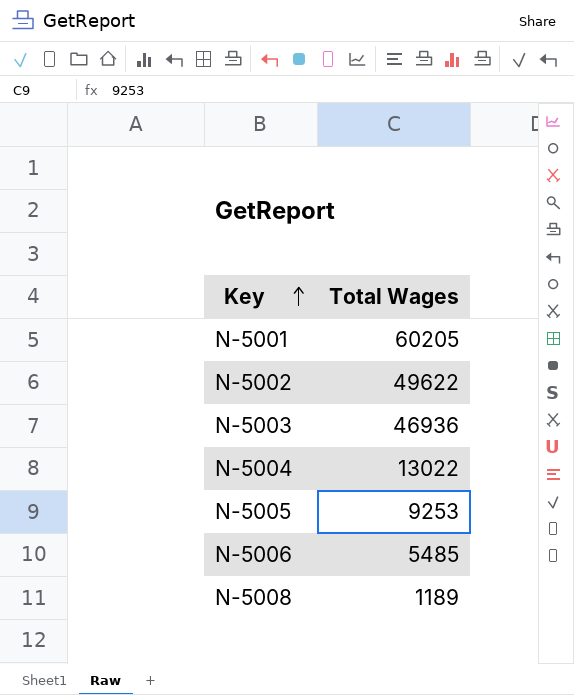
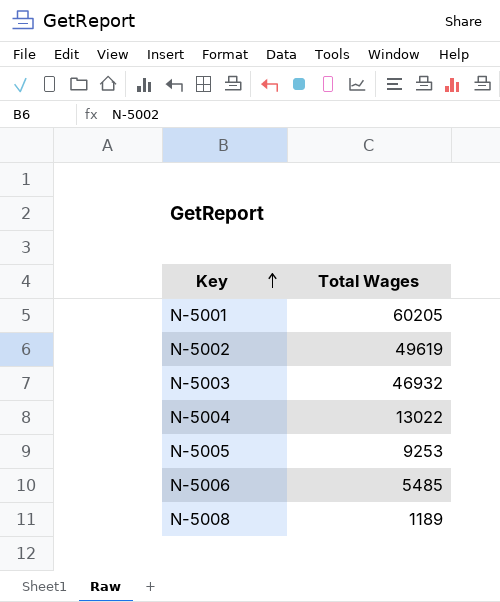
N-5002 | Total Wages: 49622 -> 49619
N-5003 | Total Wages: 46936 -> 46932

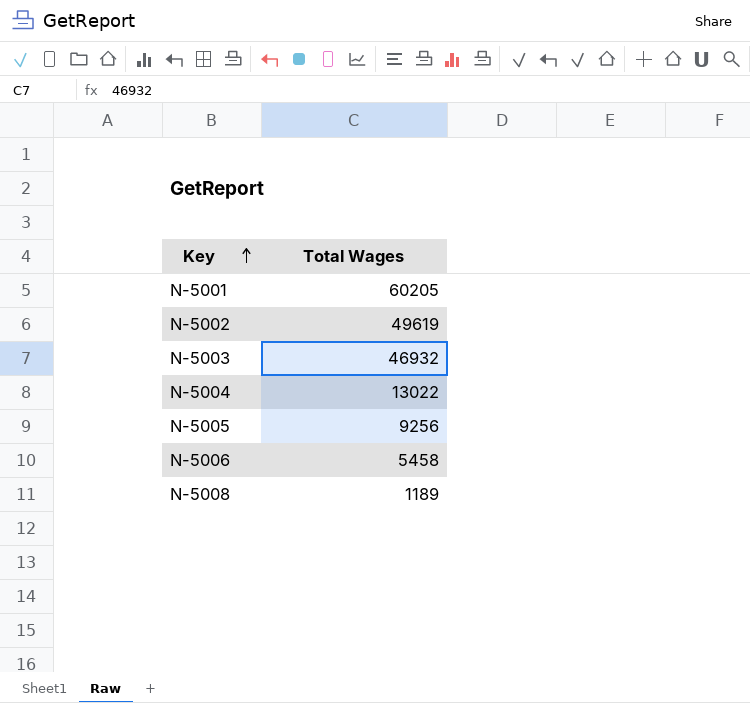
N-5005 | Total Wages: 9253 -> 9256
N-5006 | Total Wages: 5485 -> 5458

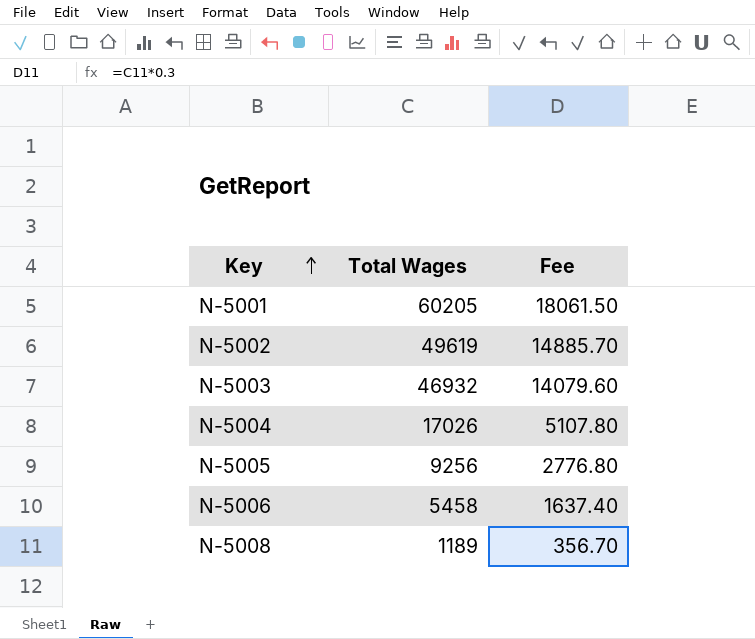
column Fee | formula: none -> [Total Wages] * 0.3
N-5004 | Total Wages: 13022 -> 17026

